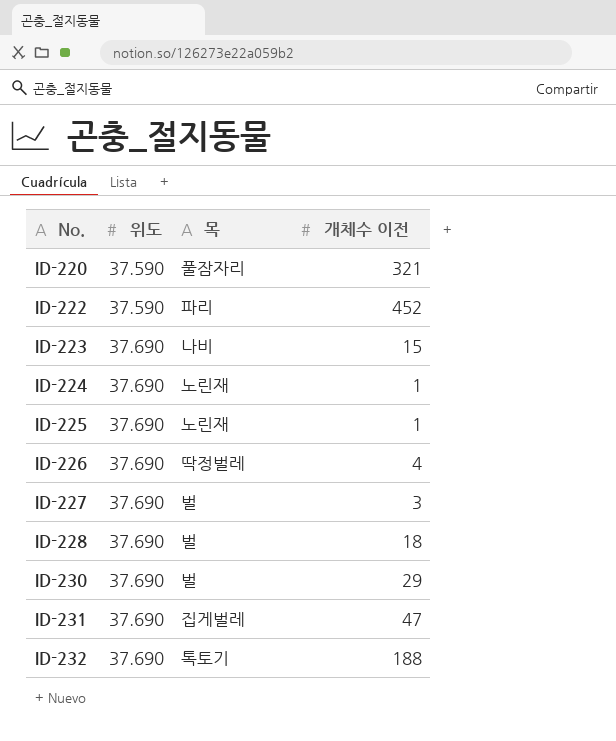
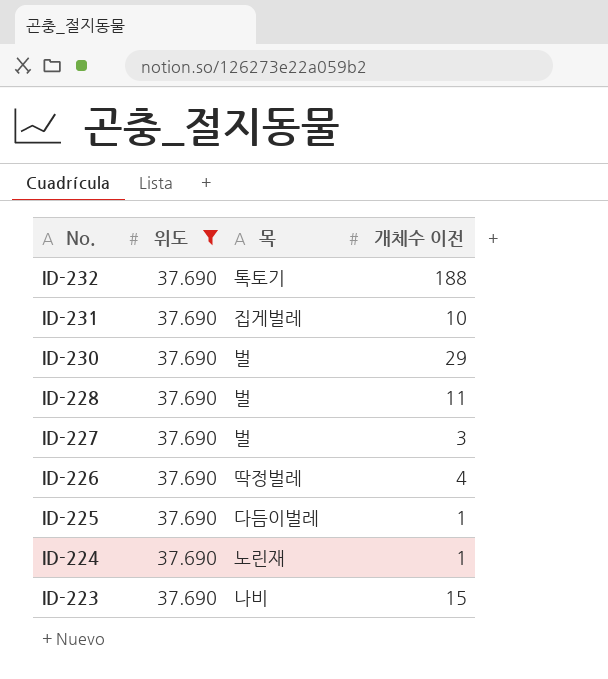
filter: none -> 위도 = 37.690
row order: No. ascending -> No. descending
ID-231 | 개체수 이전: 47 -> 10
ID-228 | 개체수 이전: 18 -> 11
ID-225 | 목: 노린재 -> 다듬이벌레

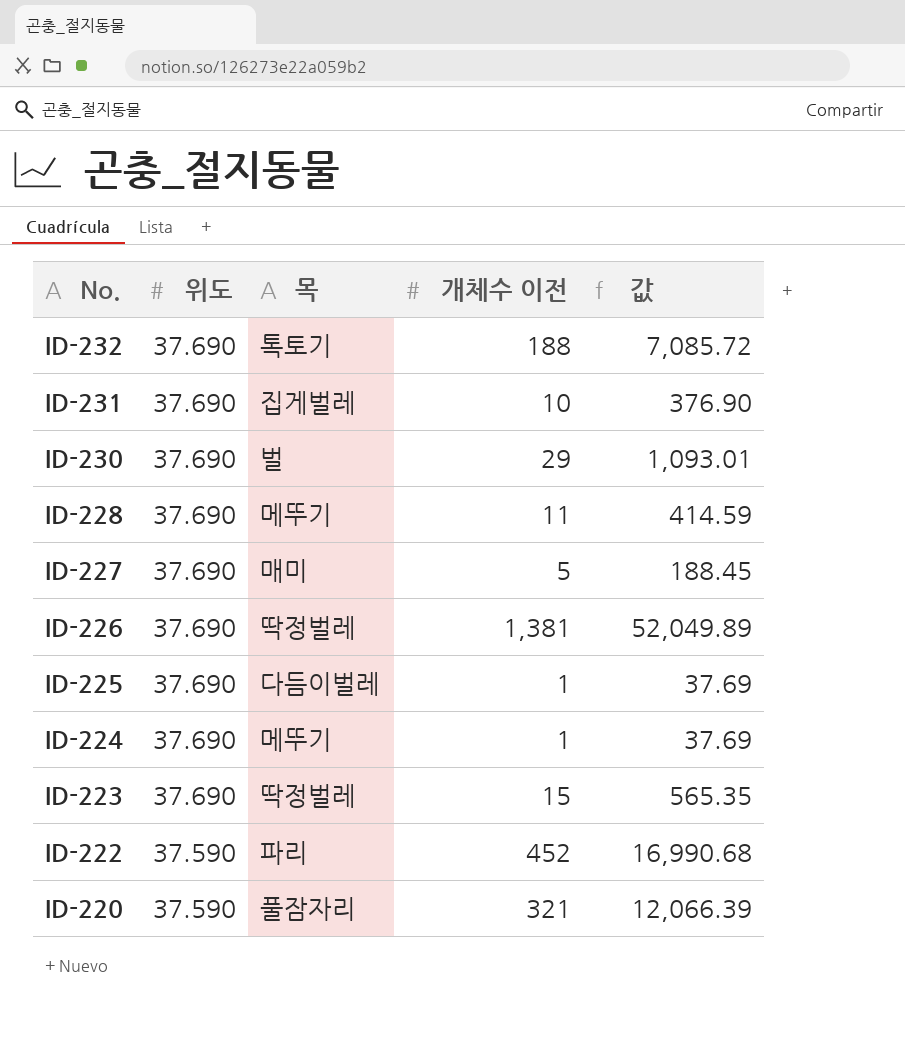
filter: 위도 = 37.690 -> none
column 값 | formula: none -> [위도] * [개체수 이전]
ID-228 | 목: 벌 -> 메뚜기
ID-227 | 목: 벌 -> 매미
ID-227 | 개체수 이전: 3 -> 5
ID-226 | 개체수 이전: 4 -> 1,381
ID-224 | 목: 노린재 -> 메뚜기
ID-223 | 목: 나비 -> 딱정벌레

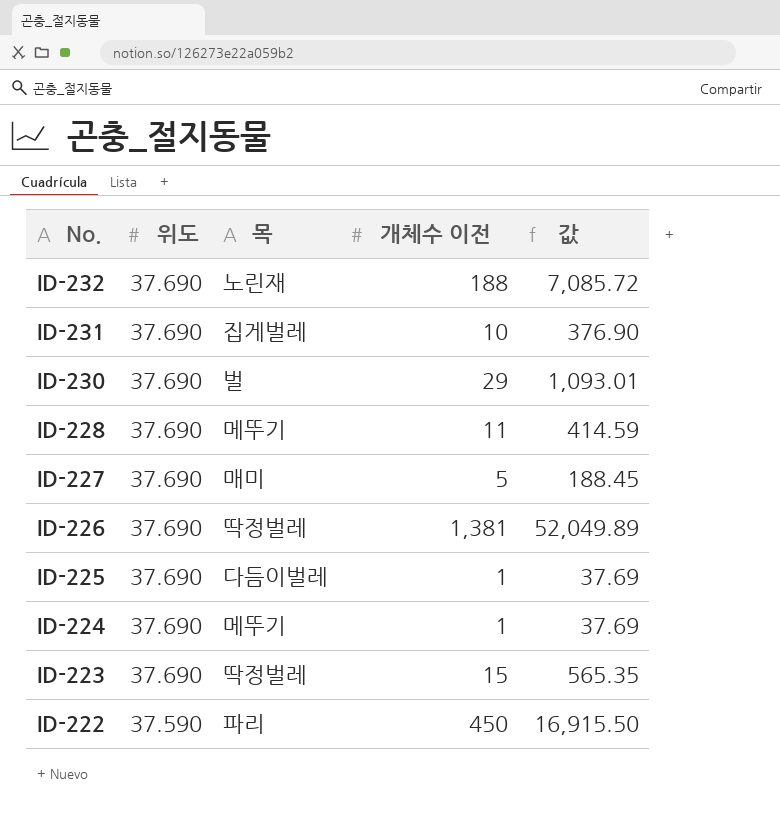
row ID-220: 37.590 | 풀잠자리 | 321 | 12,066.39 -> none
ID-232 | 목: 톡토기 -> 노린재
ID-222 | 개체수 이전: 452 -> 450
ID-222 | 값: 16,990.68 -> 16,915.50

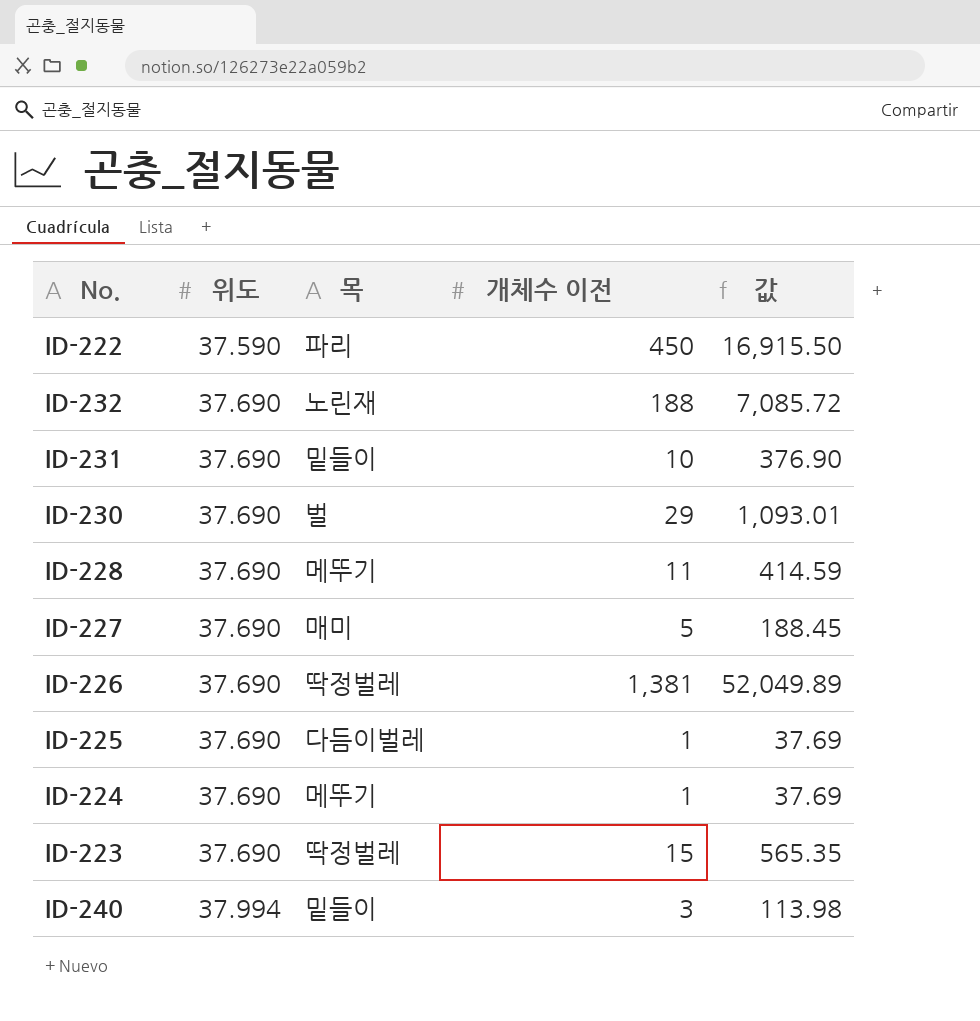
row order: No. descending -> 위도 ascending
ID-231 | 목: 집게벌레 -> 밑들이
row ID-240: none -> 37.994 | 밑들이 | 3 | 113.98

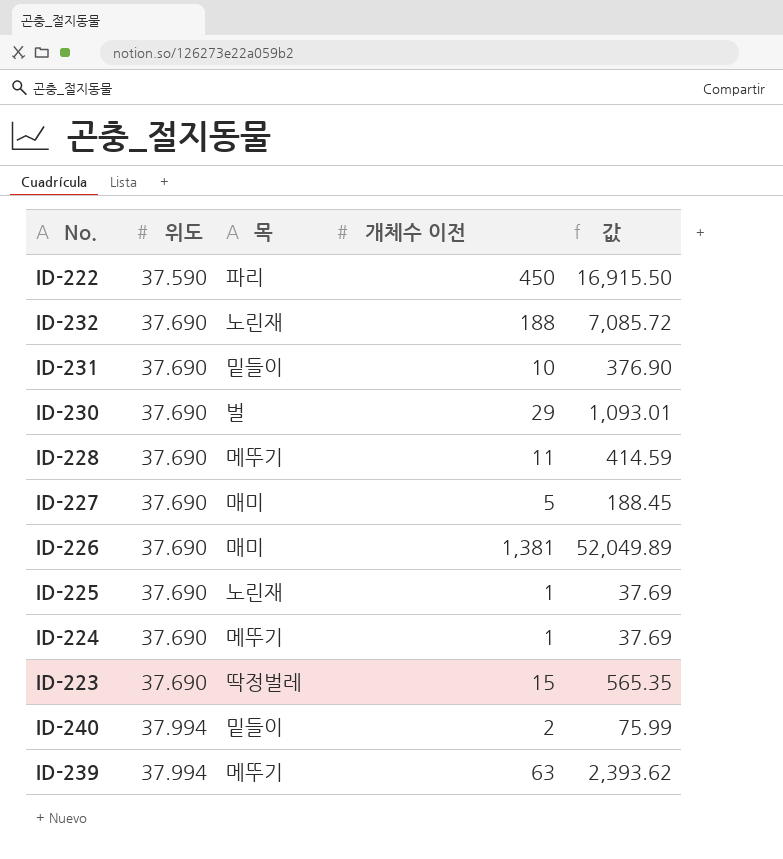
ID-226 | 목: 딱정벌레 -> 매미
ID-225 | 목: 다듬이벌레 -> 노린재
ID-240 | 개체수 이전: 3 -> 2
ID-240 | 값: 113.98 -> 75.99
row ID-239: none -> 37.994 | 메뚜기 | 63 | 2,393.62

